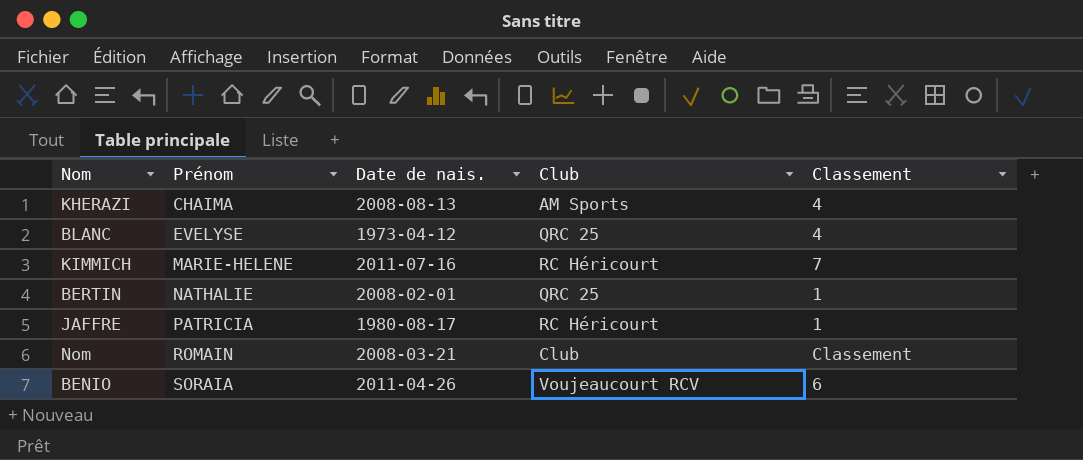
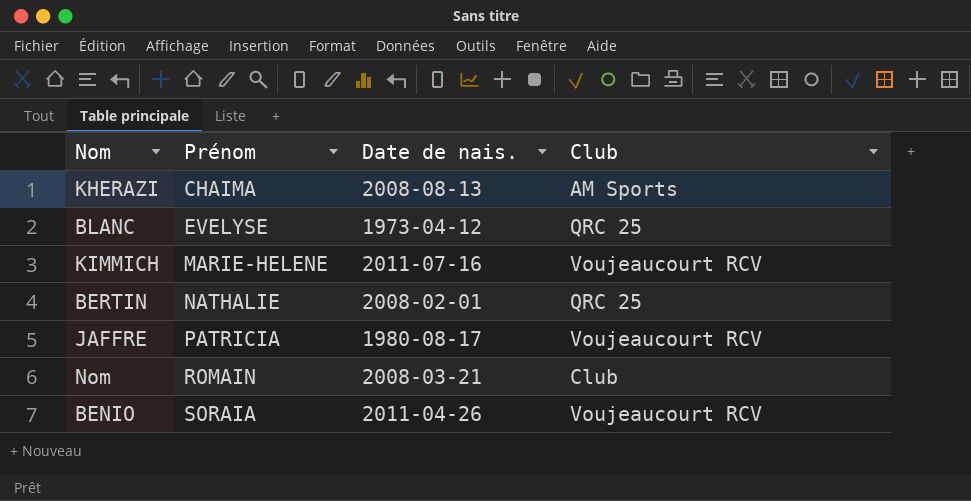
column Classement | position: 5 -> none
KIMMICH | Club: RC Héricourt -> Voujeaucourt RCV
JAFFRE | Club: RC Héricourt -> Voujeaucourt RCV

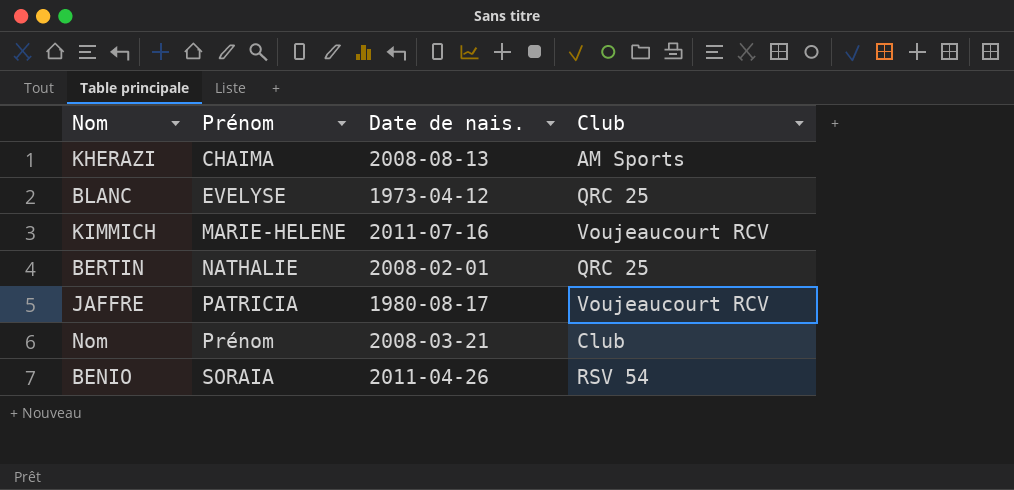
Nom | Prénom: ROMAIN -> Prénom
BENIO | Club: Voujeaucourt RCV -> RSV 54

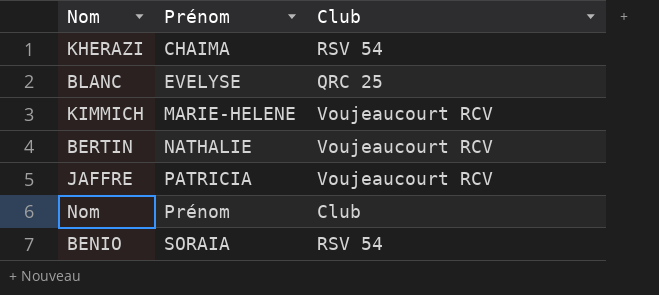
column Date de nais. | position: 3 -> none
KHERAZI | Club: AM Sports -> RSV 54
BERTIN | Club: QRC 25 -> Voujeaucourt RCV

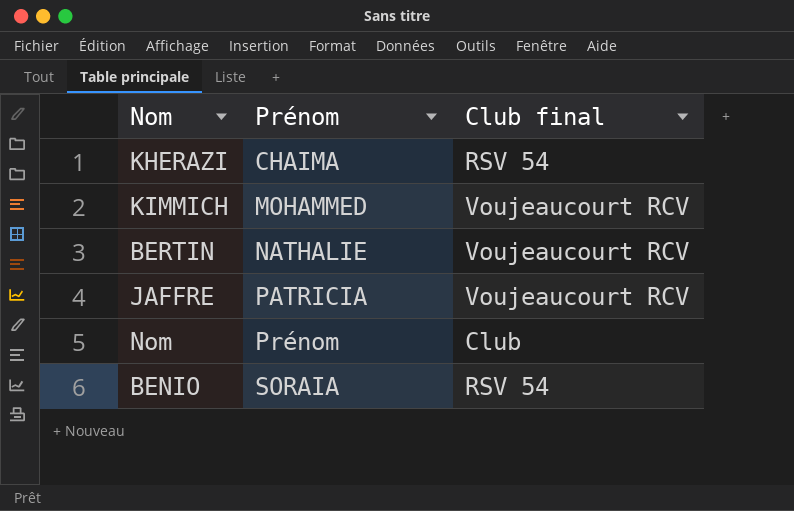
column name: Club -> Club final
row BLANC: EVELYSE | QRC 25 -> none
KIMMICH | Prénom: MARIE-HELENE -> MOHAMMED

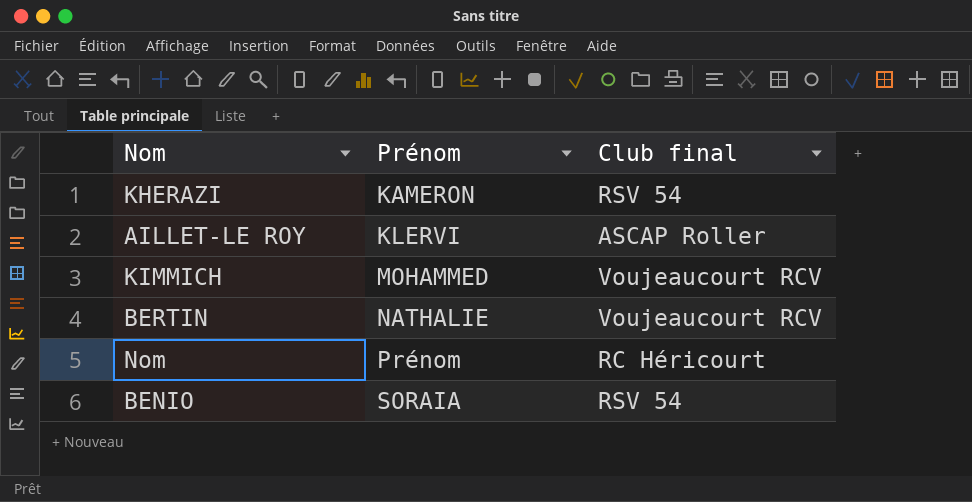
row JAFFRE: PATRICIA | Voujeaucourt RCV -> none
KHERAZI | Prénom: CHAIMA -> KAMERON
row AILLET-LE ROY: none -> KLERVI | ASCAP Roller
Nom | Club final: Club -> RC Héricourt

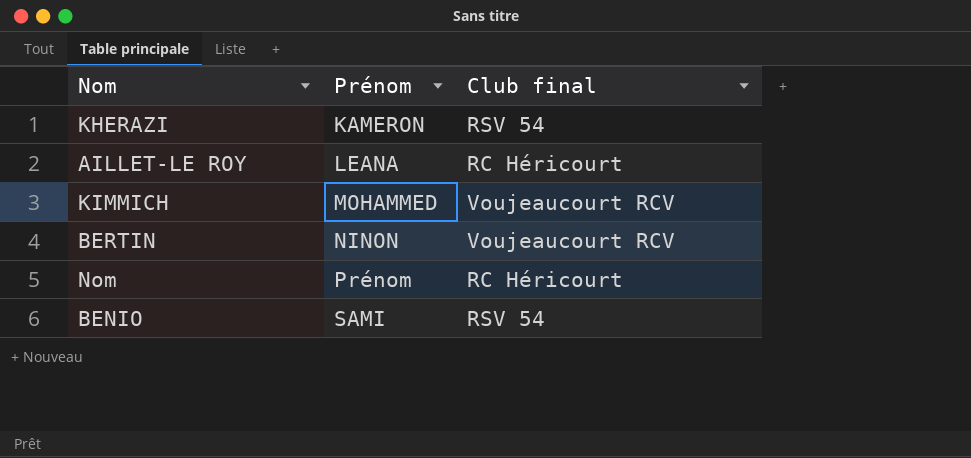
AILLET-LE ROY | Prénom: KLERVI -> LEANA
AILLET-LE ROY | Club final: ASCAP Roller -> RC Héricourt
BERTIN | Prénom: NATHALIE -> NINON
BENIO | Prénom: SORAIA -> SAMI

